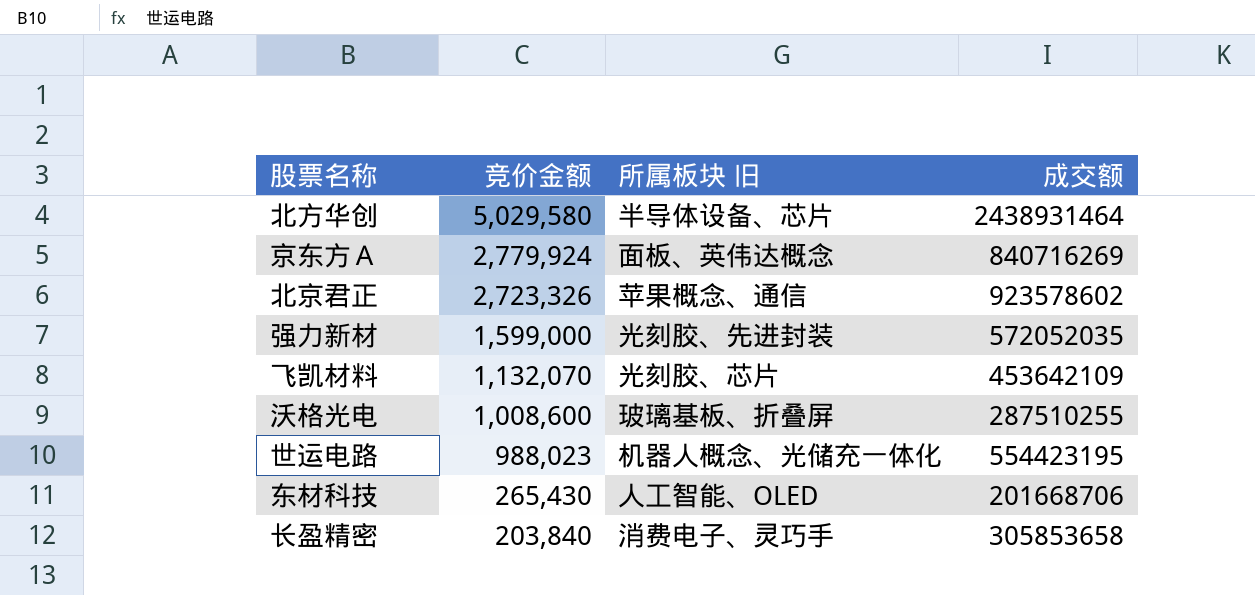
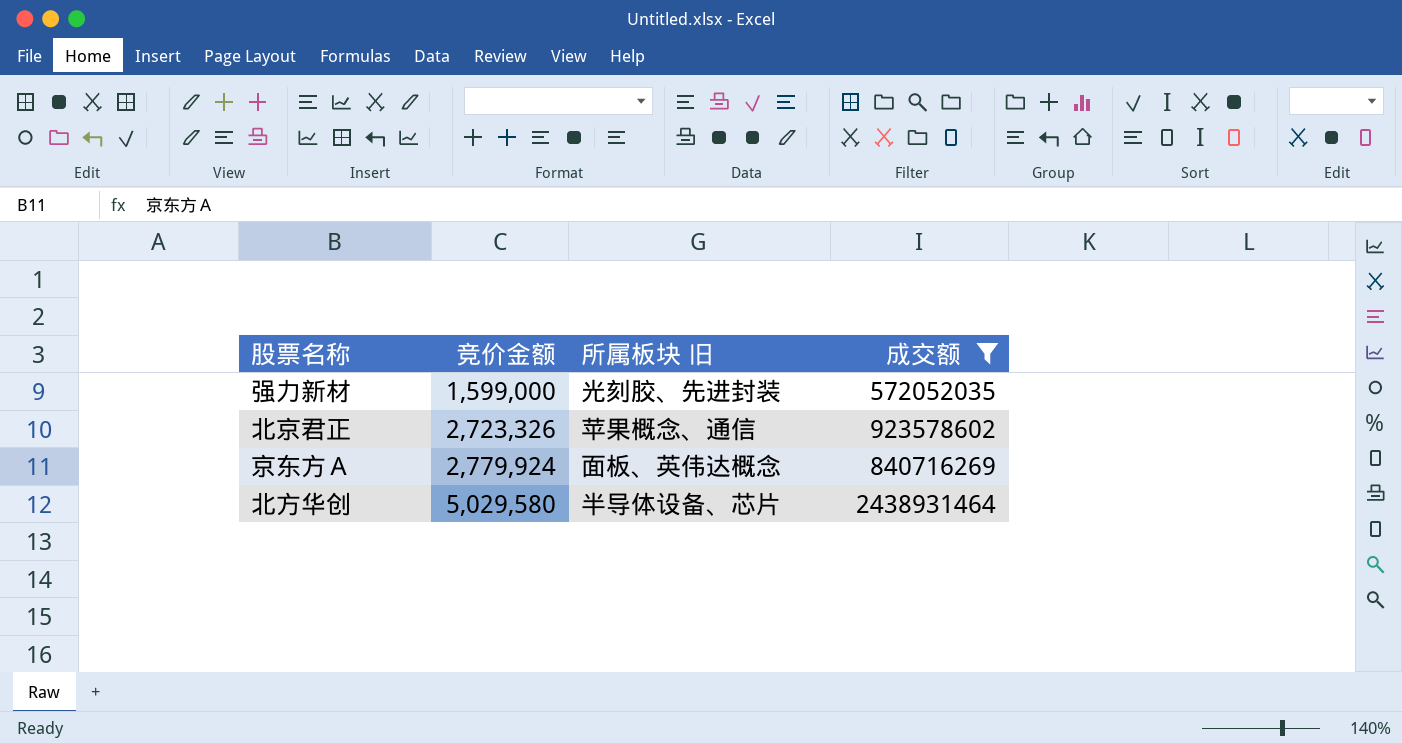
filter: none -> 成交额 >= 572052035
row order: 竞价金额 descending -> 竞价金额 ascending

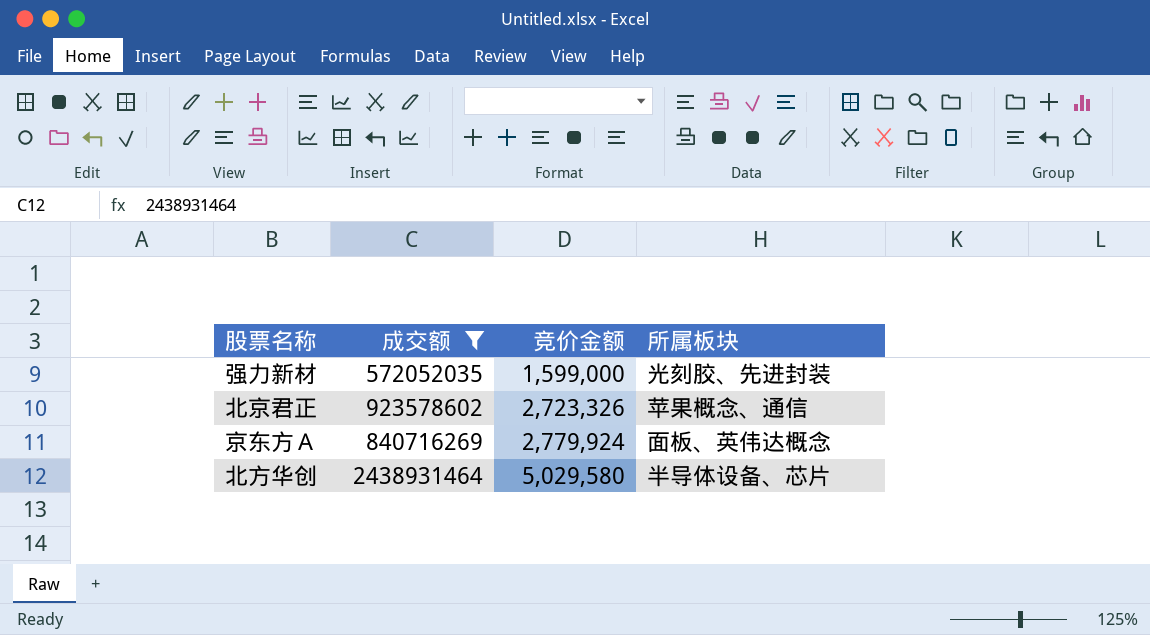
column 成交额 | position: 4 -> 2
column name: 所属板块 旧 -> 所属板块

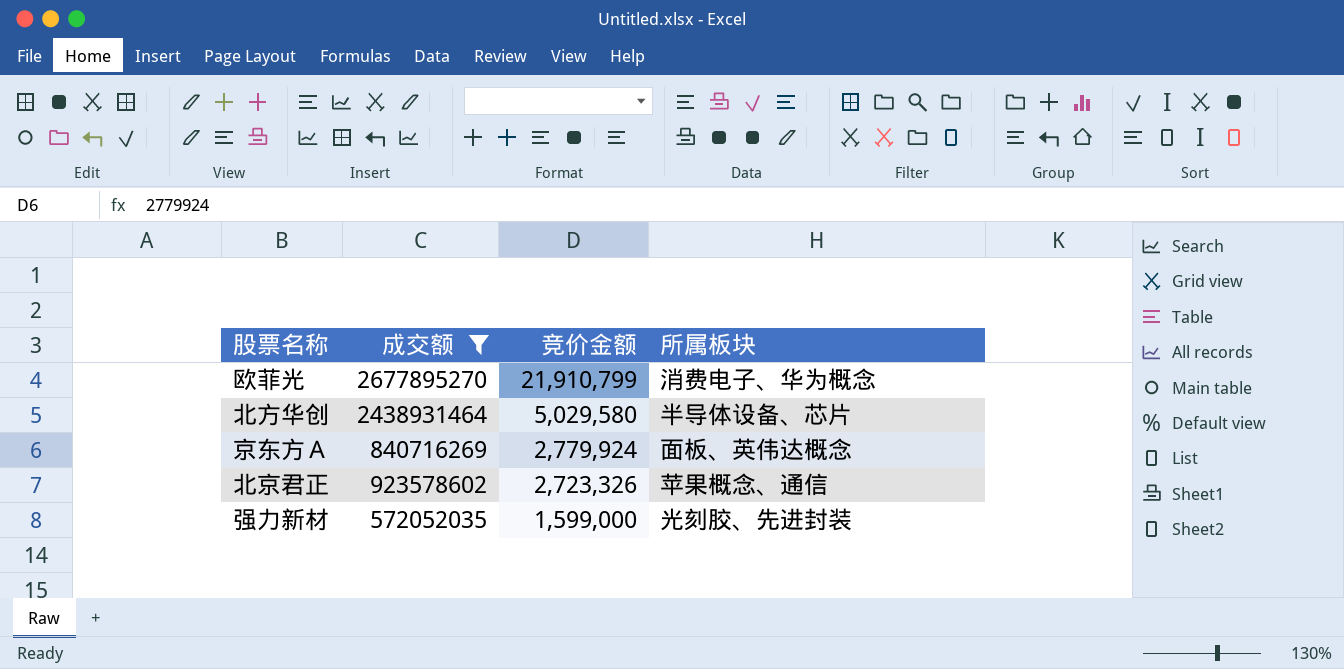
row order: 竞价金额 ascending -> 竞价金额 descending
row 欧菲光: none -> 2677895270 | 21,910,799 | 消费电子、华为概念

